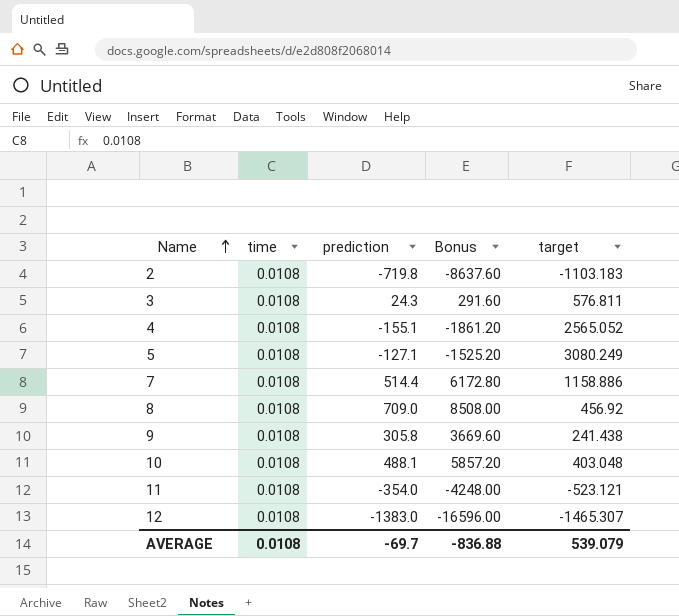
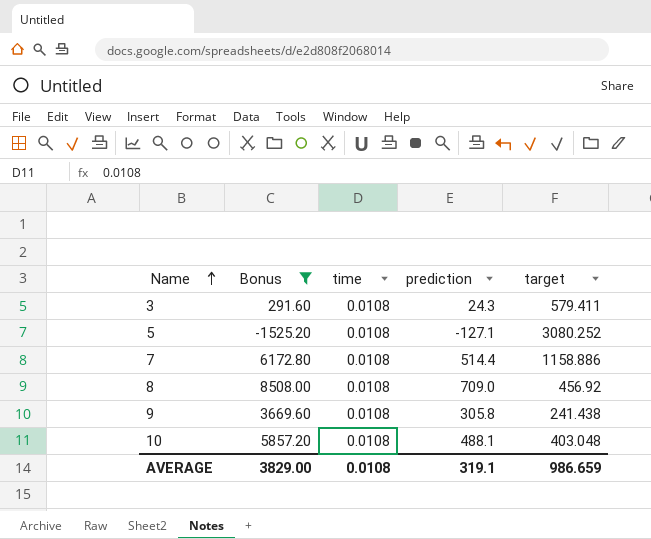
filter: none -> Bonus >= -1525.20
column Bonus | position: 4 -> 2
3 | target: 576.811 -> 579.411
5 | target: 3080.249 -> 3080.252
AVERAGE | Bonus: -836.88 -> 3829.00
AVERAGE | prediction: -69.7 -> 319.1
AVERAGE | target: 539.079 -> 986.659

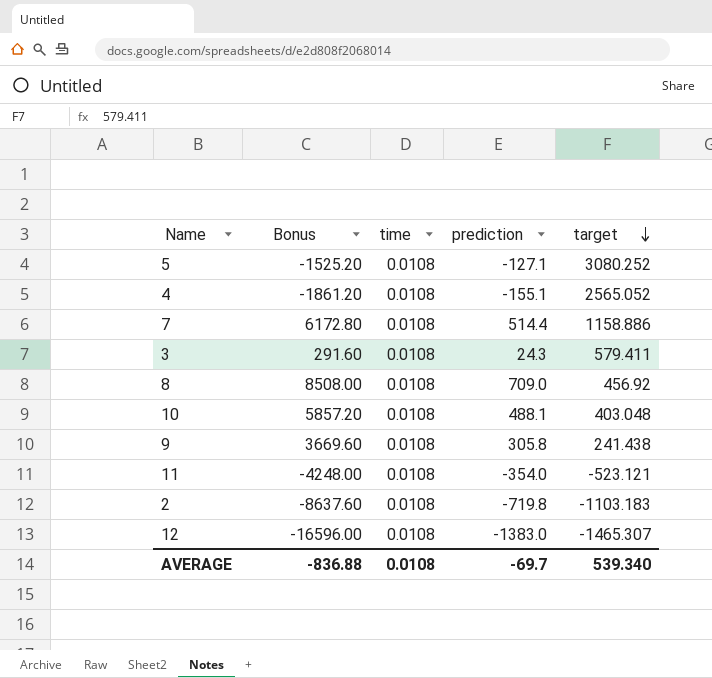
filter: Bonus >= -1525.20 -> none
row order: Name ascending -> target descending
AVERAGE | Bonus: 3829.00 -> -836.88
AVERAGE | prediction: 319.1 -> -69.7
AVERAGE | target: 986.659 -> 539.340

